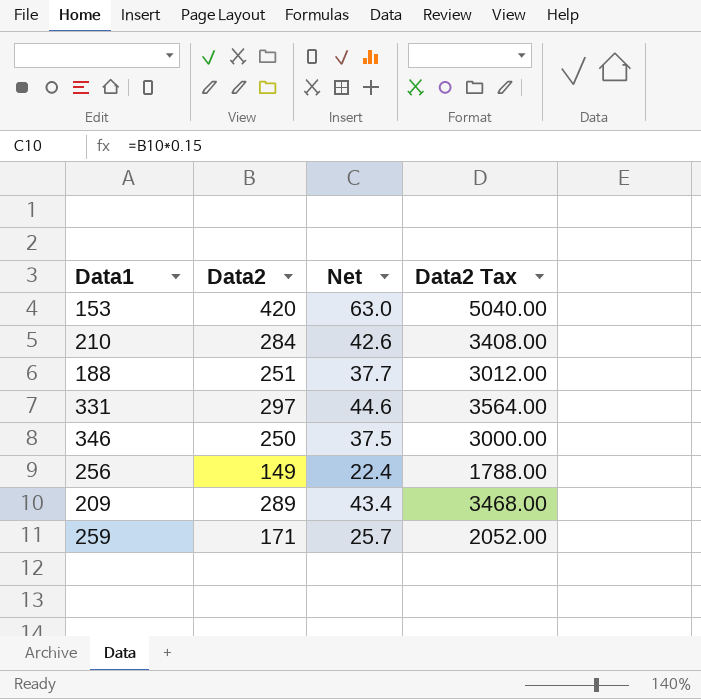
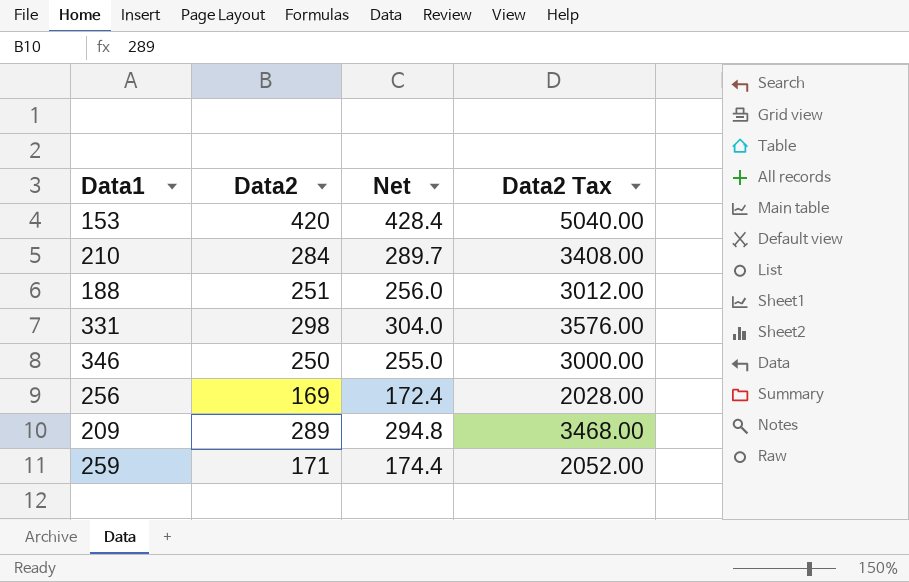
column Net | formula: [Data2] * 0.15 -> [Data2] * 1.02
331 | Data2: 297 -> 298
331 | Data2 Tax: 3564.00 -> 3576.00
256 | Data2: 149 -> 169
256 | Data2 Tax: 1788.00 -> 2028.00

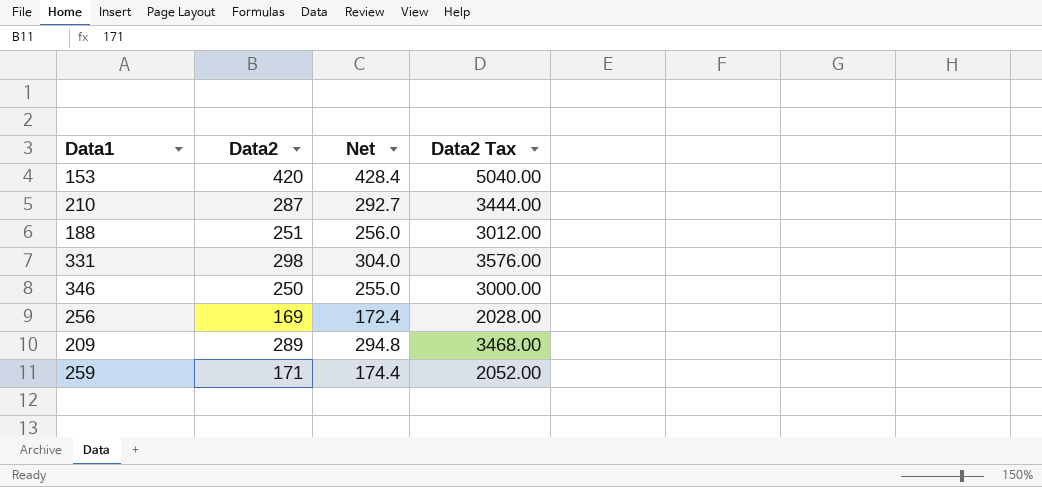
210 | Data2: 284 -> 287
210 | Net: 289.7 -> 292.7
210 | Data2 Tax: 3408.00 -> 3444.00

